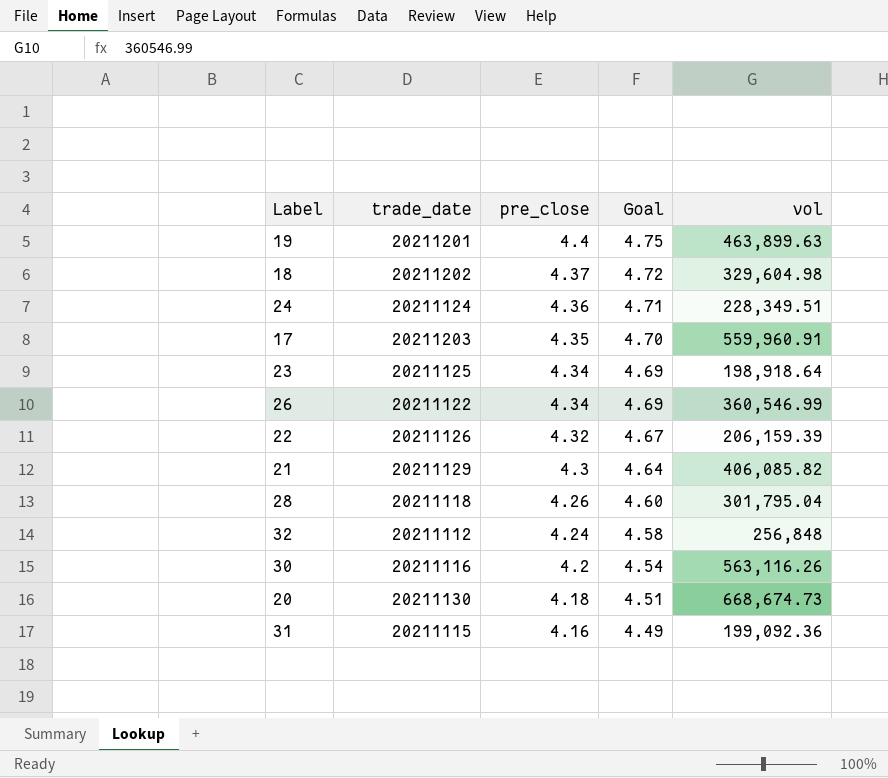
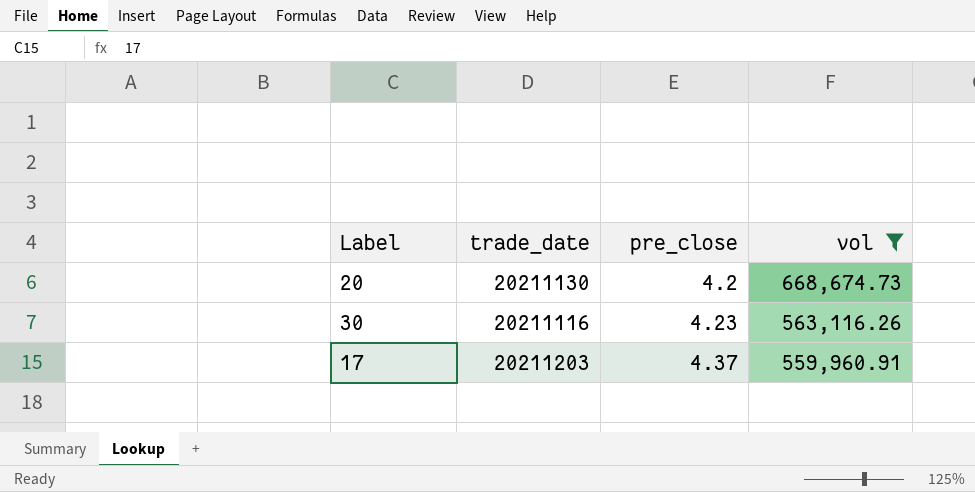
filter: none -> vol >= 559,960.91
row order: pre_close descending -> pre_close ascending
column Goal | formula: [pre_close] * 1.08 -> none
20 | pre_close: 4.18 -> 4.2
30 | pre_close: 4.2 -> 4.23
17 | pre_close: 4.35 -> 4.37

